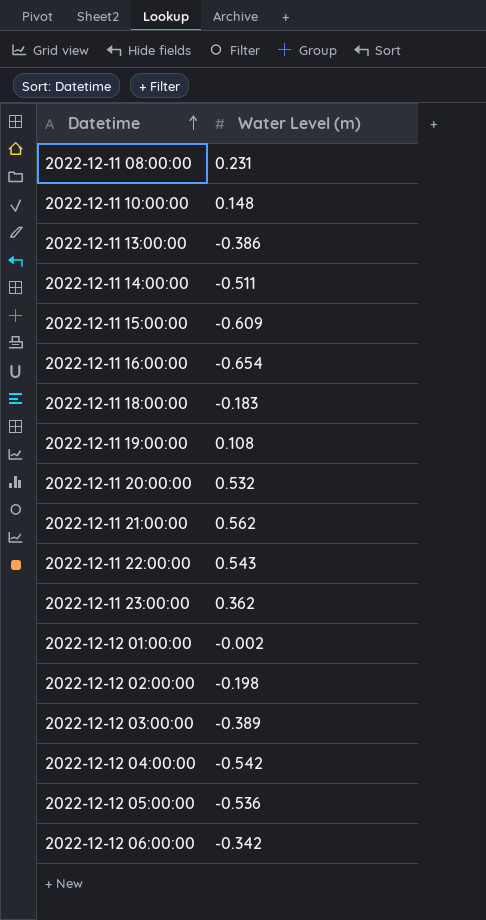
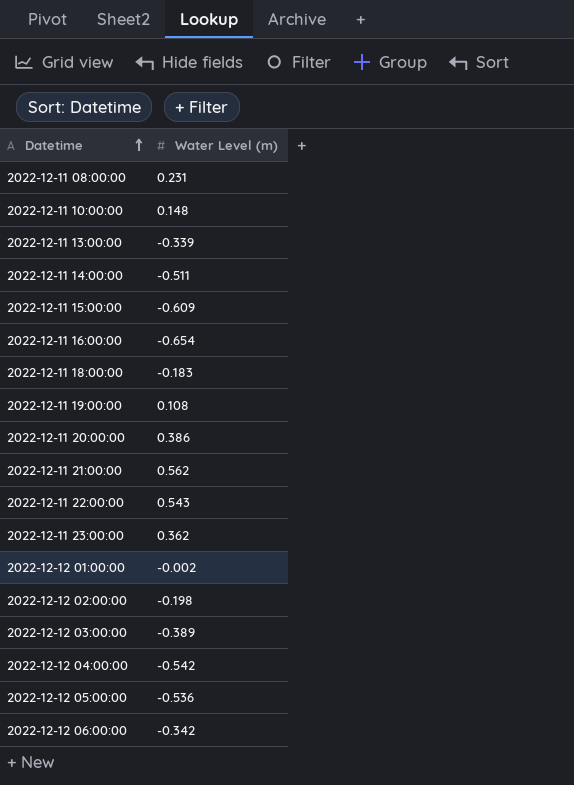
2022-12-11 13:00:00 | Water Level (m): -0.386 -> -0.339
2022-12-11 20:00:00 | Water Level (m): 0.532 -> 0.386

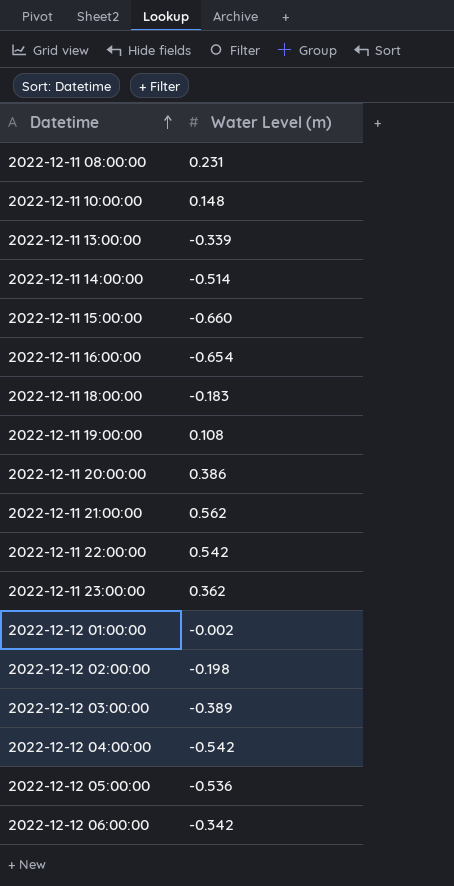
2022-12-11 14:00:00 | Water Level (m): -0.511 -> -0.514
2022-12-11 15:00:00 | Water Level (m): -0.609 -> -0.660
2022-12-11 22:00:00 | Water Level (m): 0.543 -> 0.542

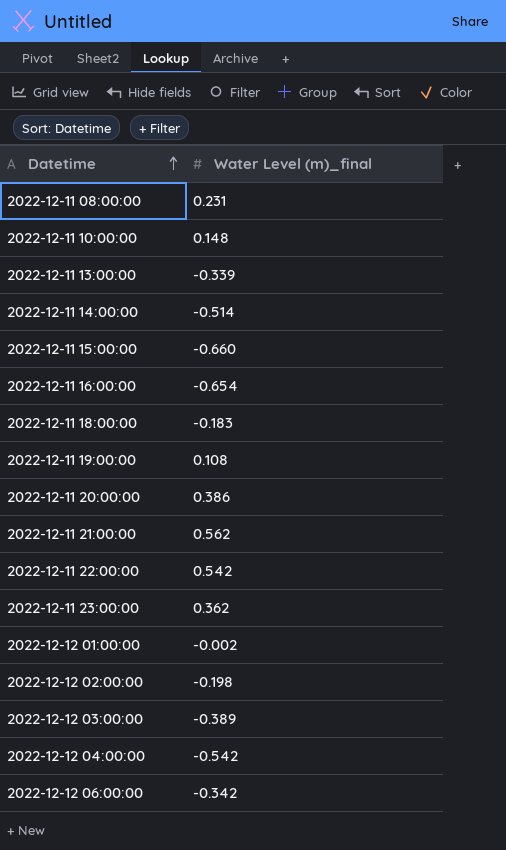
column name: Water Level (m) -> Water Level (m)_final
row 2022-12-12 05:00:00: -0.536 -> none

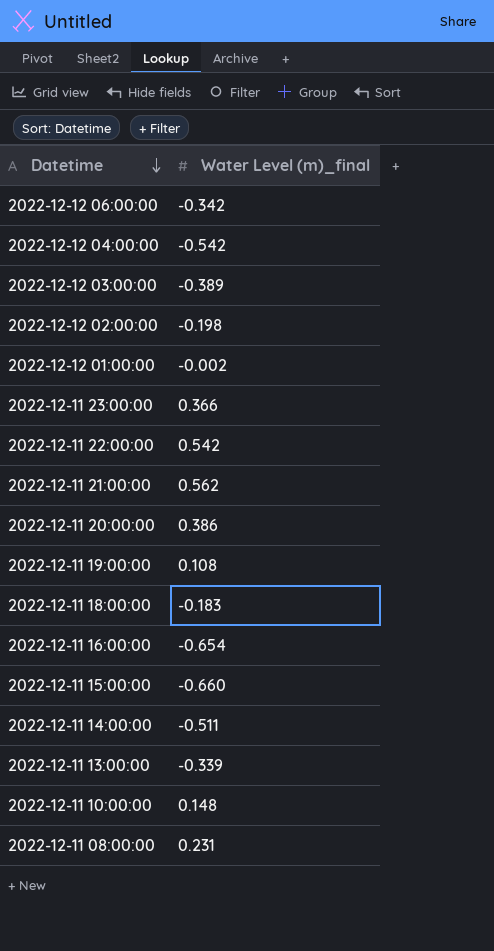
row order: Datetime ascending -> Datetime descending
2022-12-11 23:00:00 | Water Level (m)_final: 0.362 -> 0.366
2022-12-11 14:00:00 | Water Level (m)_final: -0.514 -> -0.511

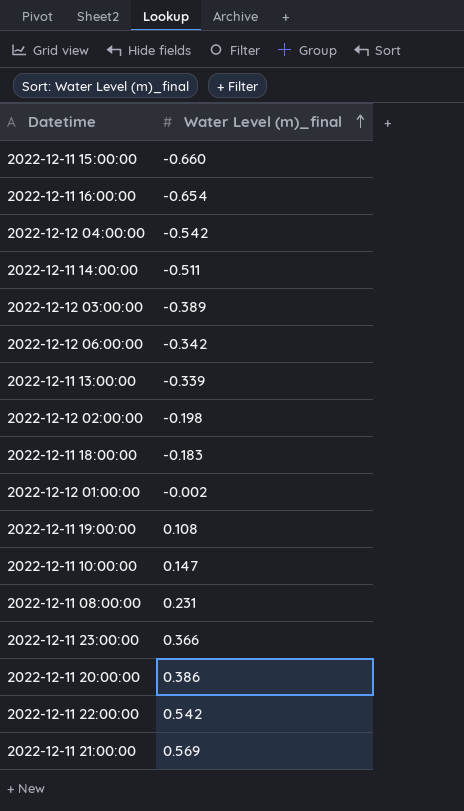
row order: Datetime descending -> Water Level (m)_final ascending
2022-12-11 10:00:00 | Water Level (m)_final: 0.148 -> 0.147
2022-12-11 21:00:00 | Water Level (m)_final: 0.562 -> 0.569

